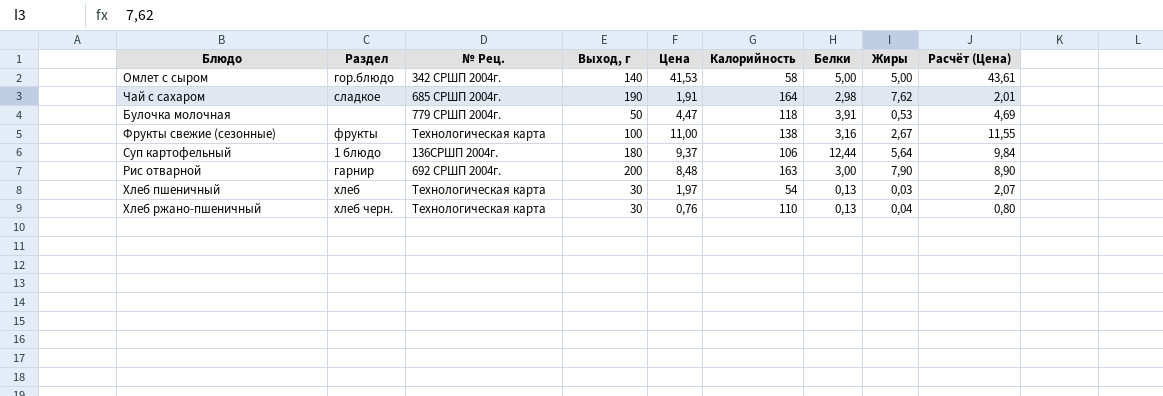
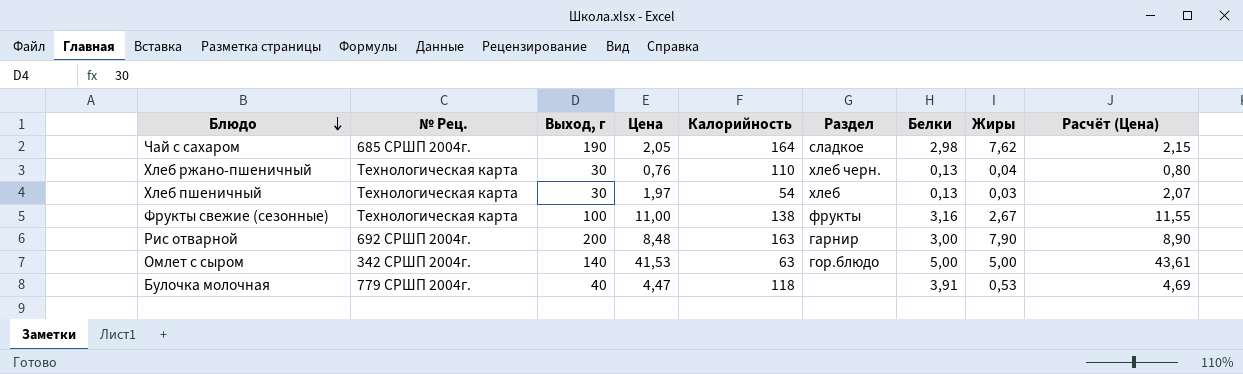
row order: none -> Блюдо descending
column Раздел | position: 2 -> 6
row Суп картофельный: 1 блюдо | 136СРШП 2004г. | 180 | 9,37 | 106 | 12,44 | 5,64 | 9,84 -> none
Чай с сахаром | Цена: 1,91 -> 2,05
Чай с сахаром | Расчёт (Цена): 2,01 -> 2,15
Омлет с сыром | Калорийность: 58 -> 63
Булочка молочная | Выход, г: 50 -> 40

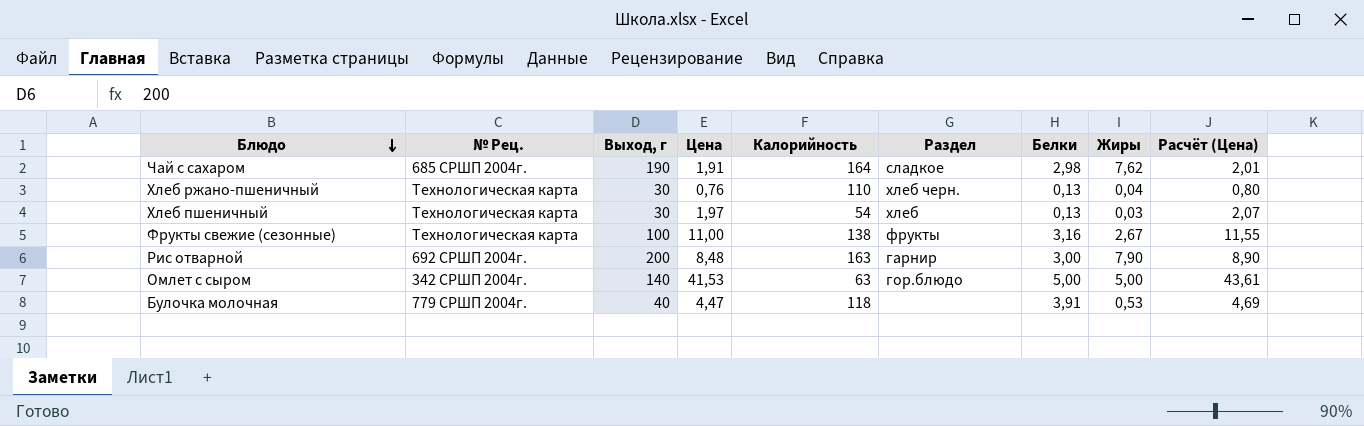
Чай с сахаром | Цена: 2,05 -> 1,91
Чай с сахаром | Расчёт (Цена): 2,15 -> 2,01

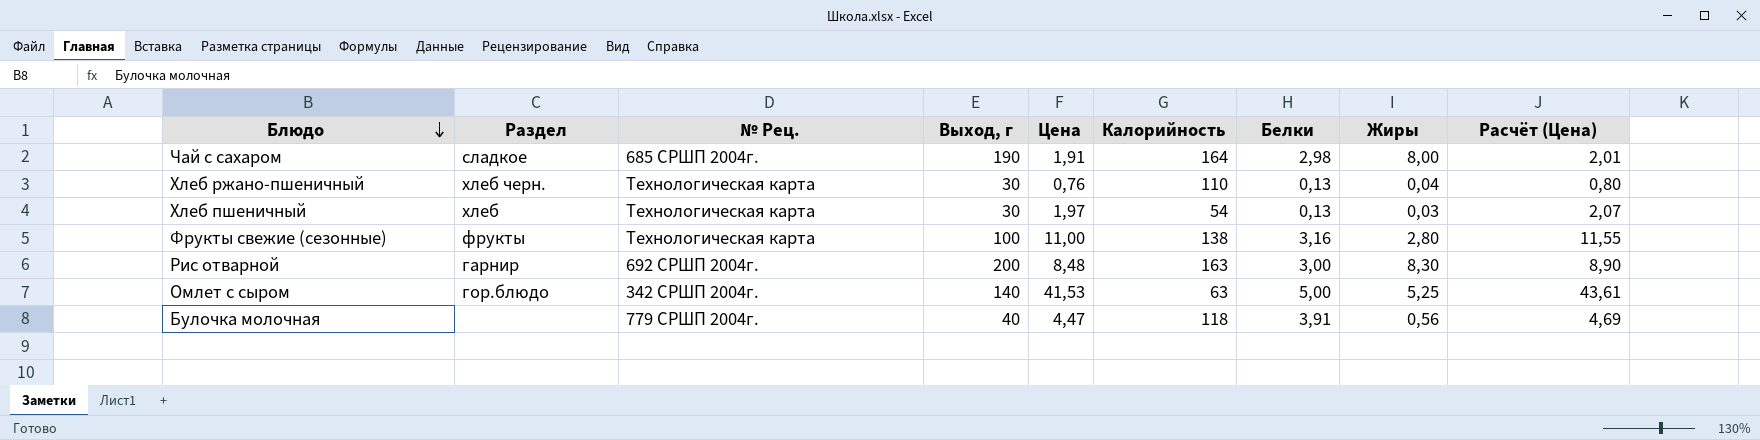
column Раздел | position: 6 -> 2
Чай с сахаром | Жиры: 7,62 -> 8,00
Фрукты свежие (сезонные) | Жиры: 2,67 -> 2,80
Рис отварной | Жиры: 7,90 -> 8,30
Омлет с сыром | Жиры: 5,00 -> 5,25
Булочка молочная | Жиры: 0,53 -> 0,56

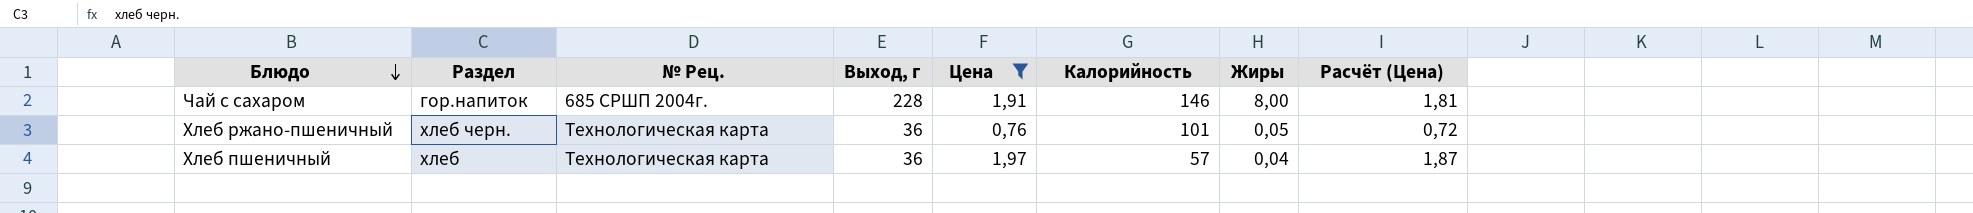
filter: none -> Цена <= 1,97
column Белки | position: 7 -> none
column Расчёт (Цена) | formula: [Цена] * 1,05 -> [Цена] * 0,95
Чай с сахаром | Раздел: сладкое -> гор.напиток
Чай с сахаром | Выход, г: 190 -> 228
Чай с сахаром | Калорийность: 164 -> 146
Хлеб ржано-пшеничный | Выход, г: 30 -> 36
Хлеб ржано-пшеничный | Калорийность: 110 -> 101
Хлеб ржано-пшеничный | Жиры: 0,04 -> 0,05
Хлеб пшеничный | Выход, г: 30 -> 36
Хлеб пшеничный | Калорийность: 54 -> 57
Хлеб пшеничный | Жиры: 0,03 -> 0,04

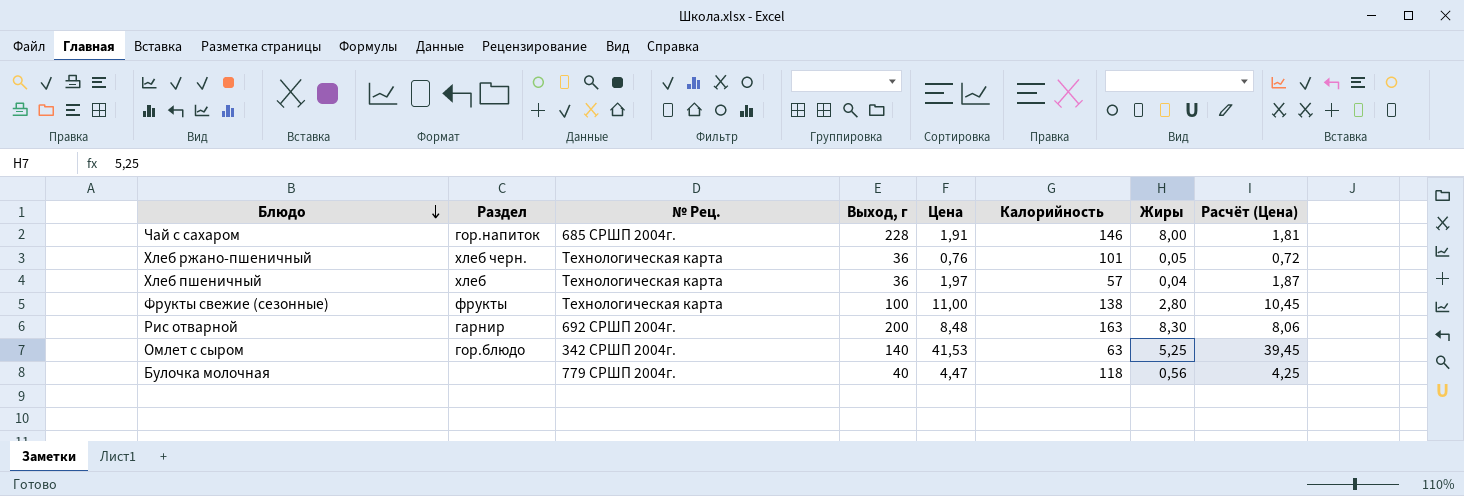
filter: Цена <= 1,97 -> none

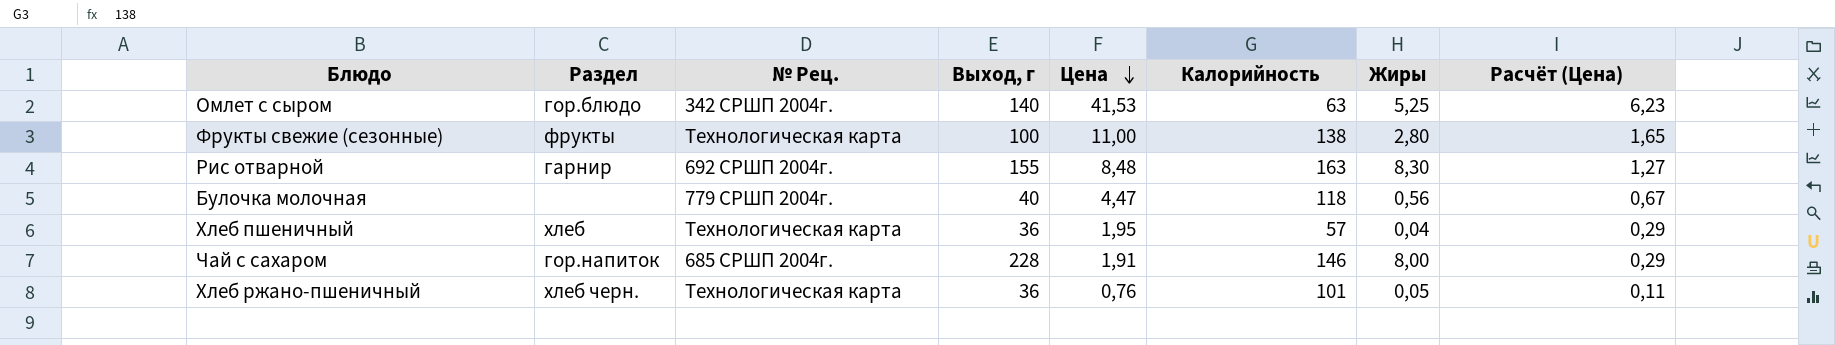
row order: Блюдо descending -> Цена descending
column Расчёт (Цена) | formula: [Цена] * 0,95 -> [Цена] * 0,15
Рис отварной | Выход, г: 200 -> 155
Хлеб пшеничный | Цена: 1,97 -> 1,95

